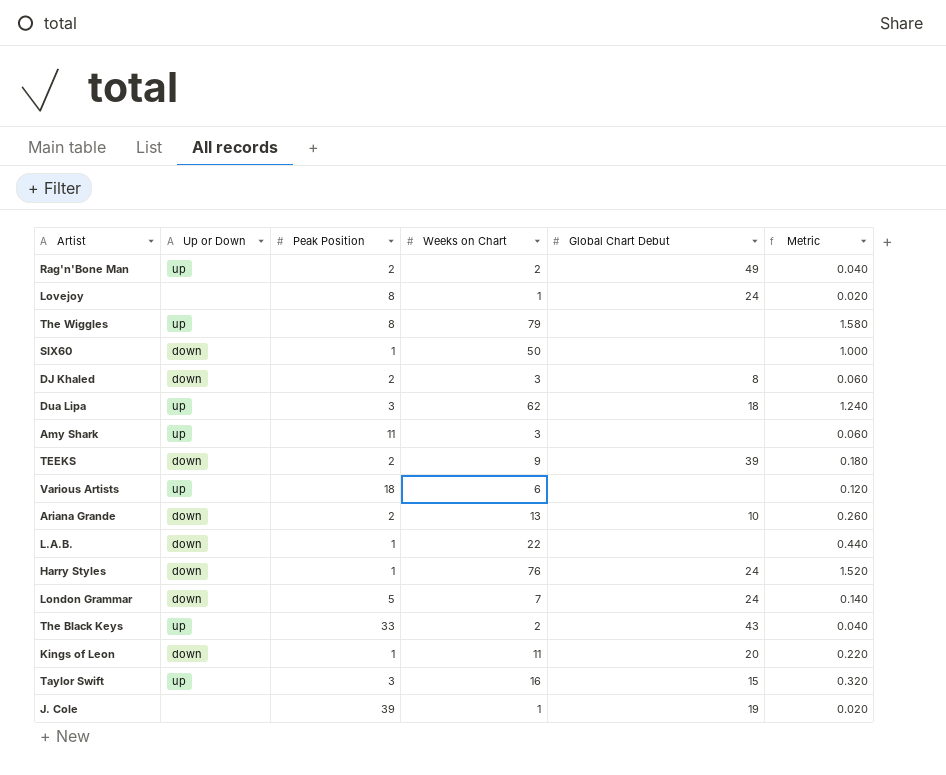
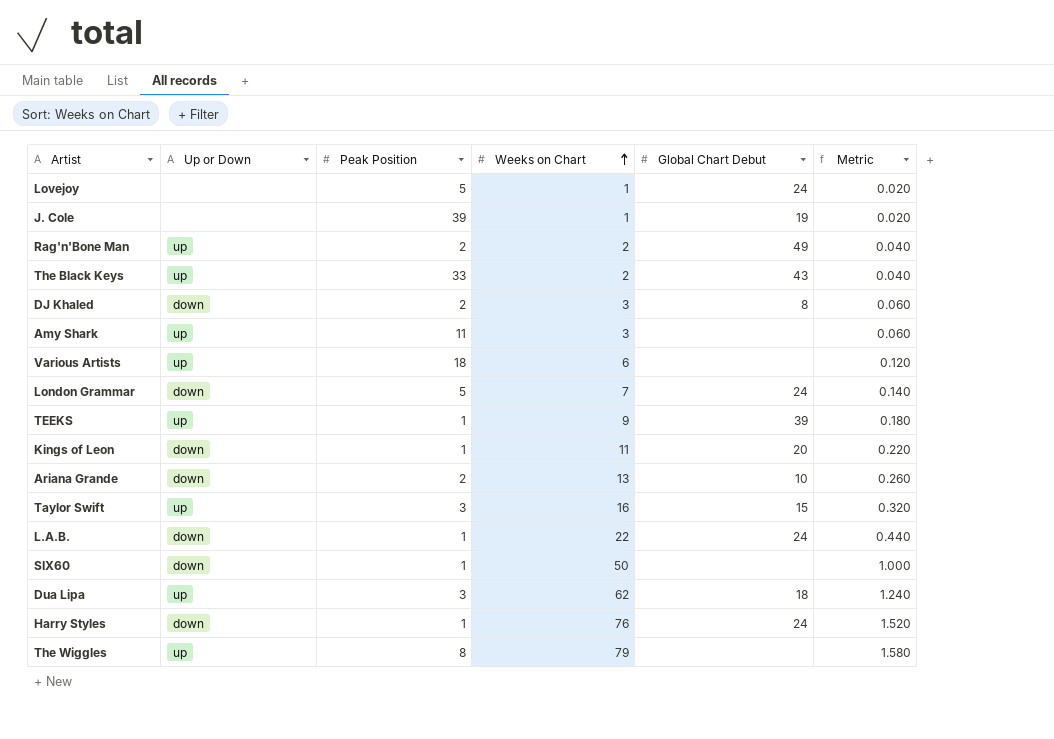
row order: none -> Weeks on Chart ascending
Lovejoy | Peak Position: 8 -> 5
TEEKS | Up or Down: down -> up
TEEKS | Peak Position: 2 -> 1
L.A.B. | Global Chart Debut: none -> 24

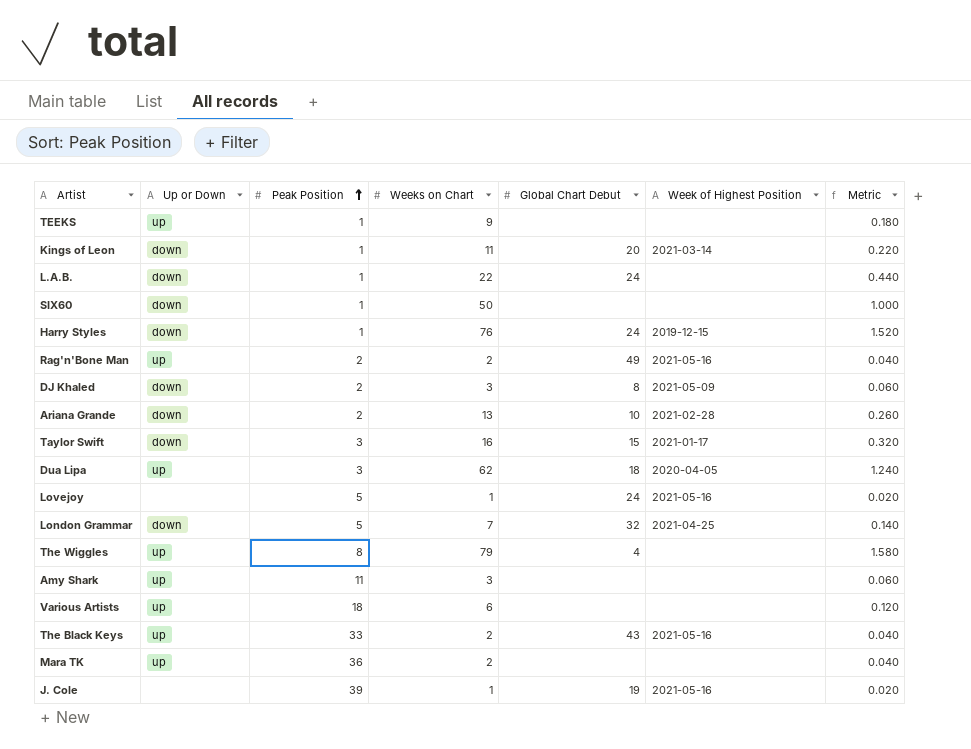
row order: Weeks on Chart ascending -> Peak Position ascending
column Week of Highest Position | position: none -> 6
TEEKS | Global Chart Debut: 39 -> none
Taylor Swift | Up or Down: up -> down
London Grammar | Global Chart Debut: 24 -> 32
The Wiggles | Global Chart Debut: none -> 4
row Mara TK: none -> up | 36 | 2 | none | none | 0.040

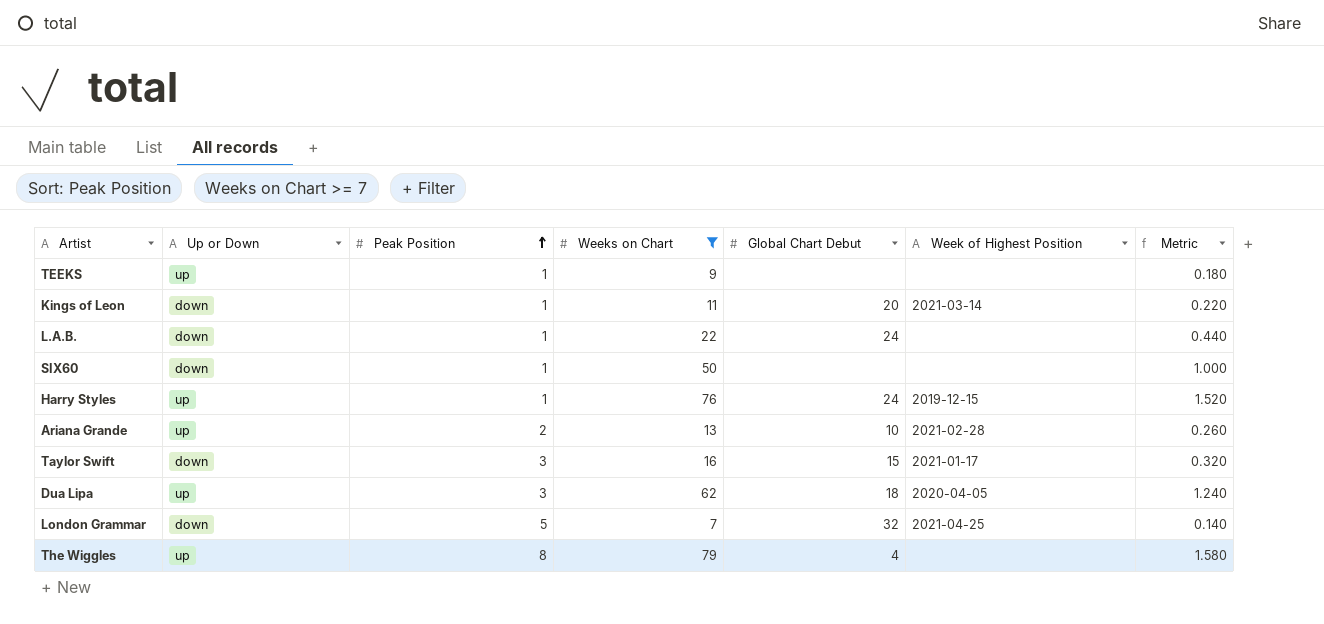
filter: none -> Weeks on Chart >= 7
Harry Styles | Up or Down: down -> up
Ariana Grande | Up or Down: down -> up

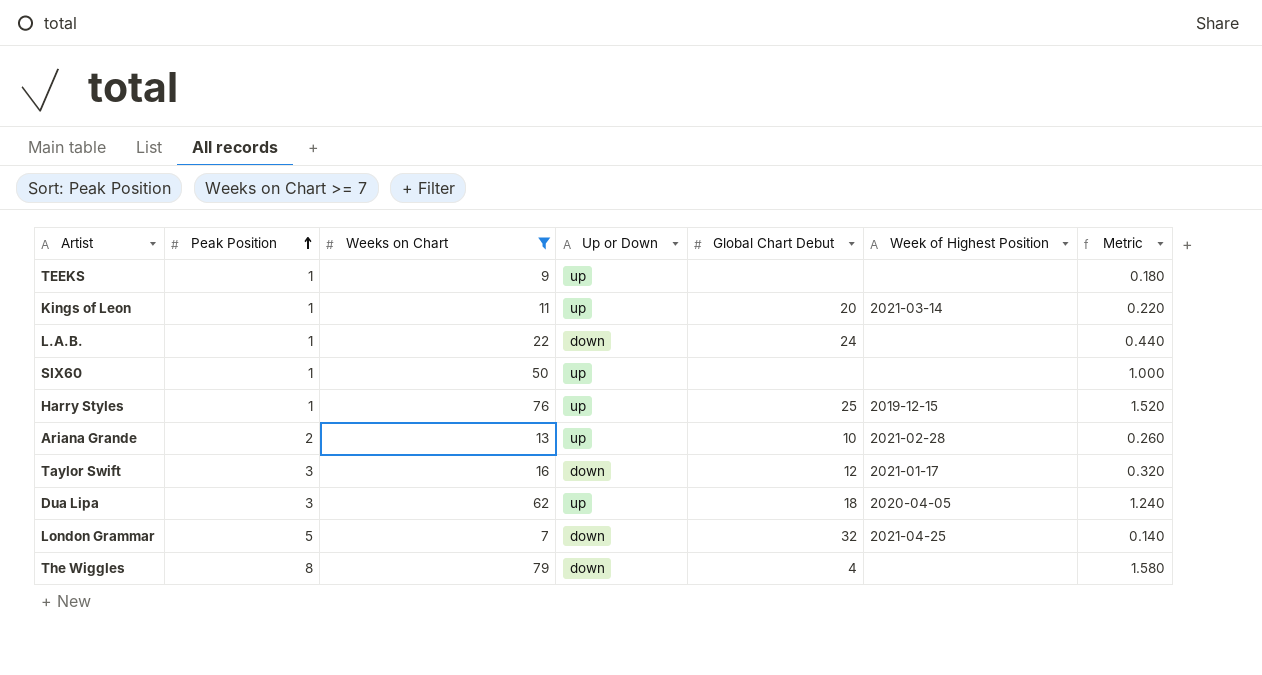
column Up or Down | position: 2 -> 4
Kings of Leon | Up or Down: down -> up
SIX60 | Up or Down: down -> up
Harry Styles | Global Chart Debut: 24 -> 25
Taylor Swift | Global Chart Debut: 15 -> 12
The Wiggles | Up or Down: up -> down

